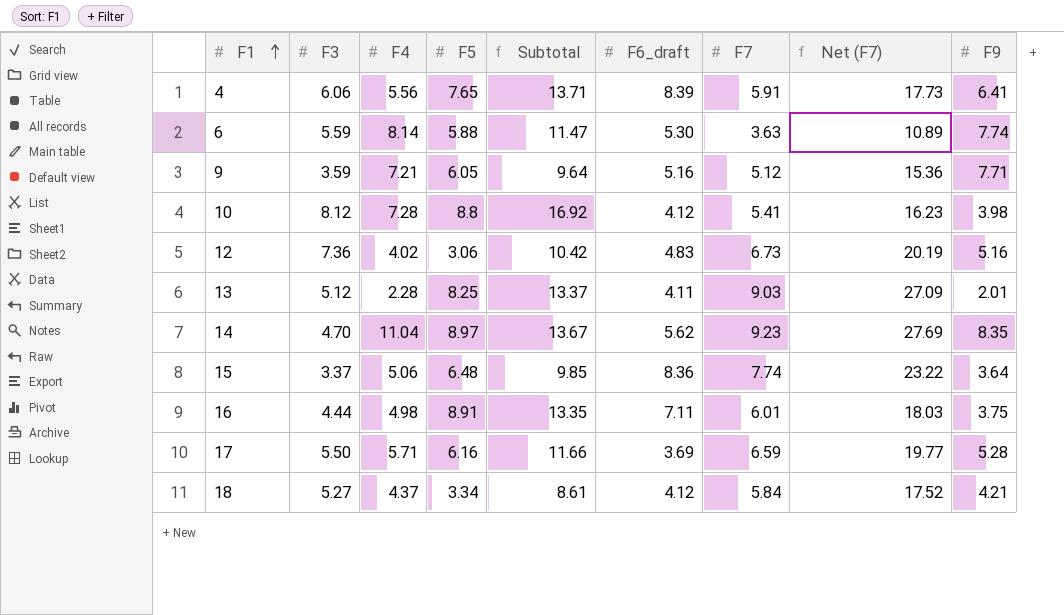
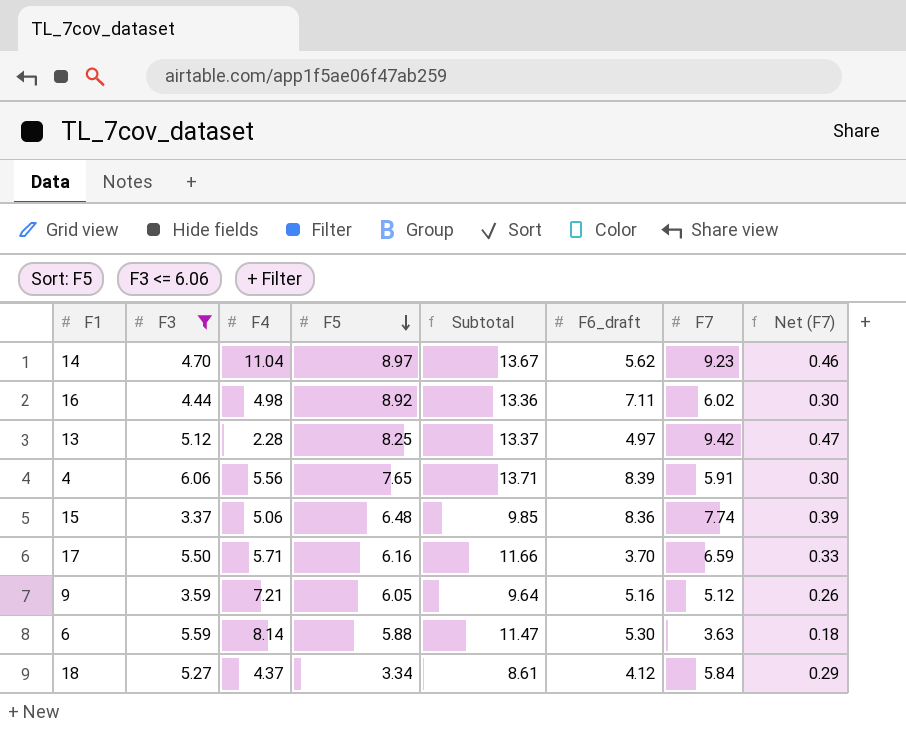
filter: none -> F3 <= 6.06
row order: F1 ascending -> F5 descending
column F9 | position: 9 -> none
column Net (F7) | formula: [F7] * 3 -> [F7] * 0.05
16 | F5: 8.91 -> 8.92
16 | Subtotal: 13.35 -> 13.36
16 | F7: 6.01 -> 6.02
13 | F6_draft: 4.11 -> 4.97
13 | F7: 9.03 -> 9.42
17 | F6_draft: 3.69 -> 3.70

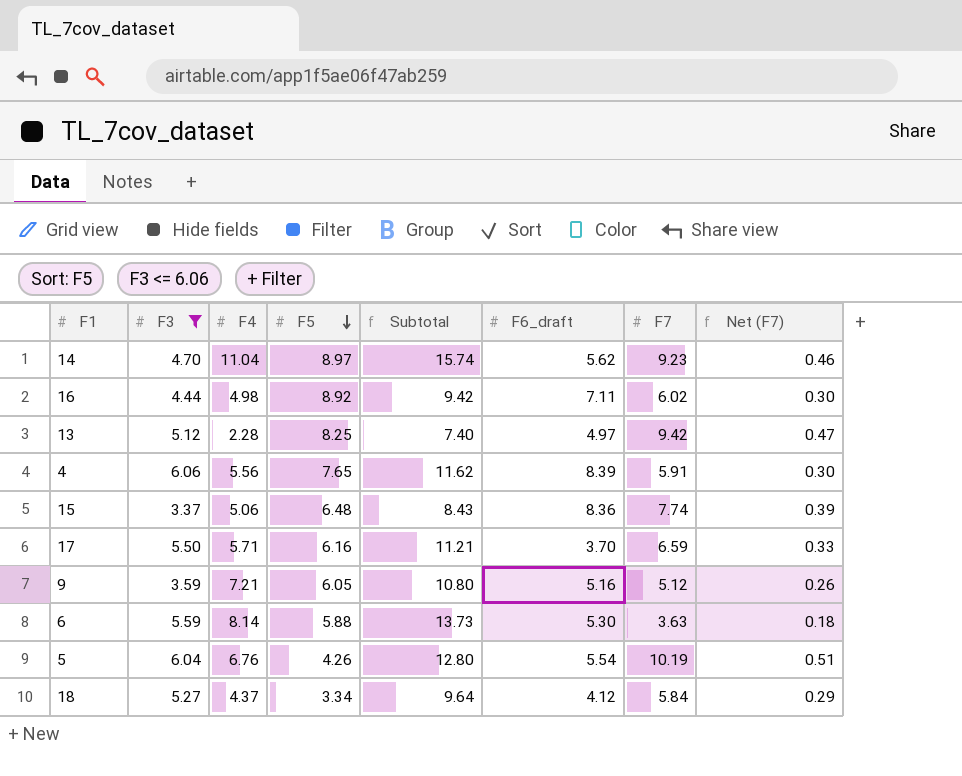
column Subtotal | formula: [F3] + [F5] -> [F3] + [F4]
row 5: none -> 6.04 | 6.76 | 4.26 | 12.80 | 5.54 | 10.19 | 0.51

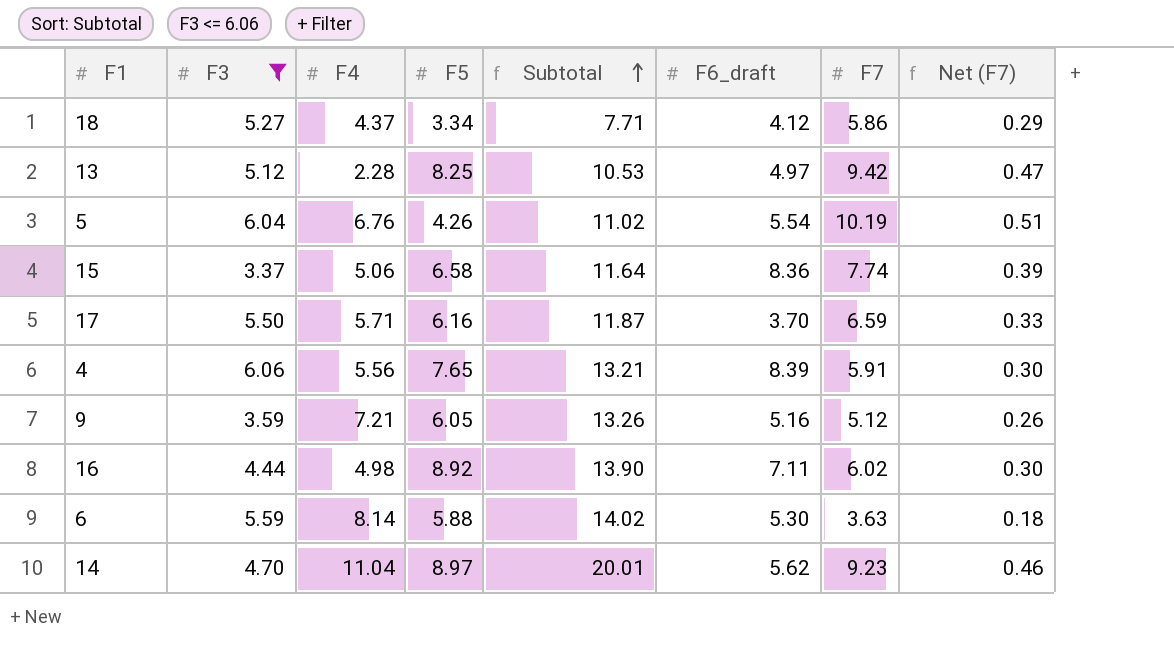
row order: F5 descending -> Subtotal ascending
column Subtotal | formula: [F3] + [F4] -> [F4] + [F5]
18 | F7: 5.84 -> 5.86
15 | F5: 6.48 -> 6.58

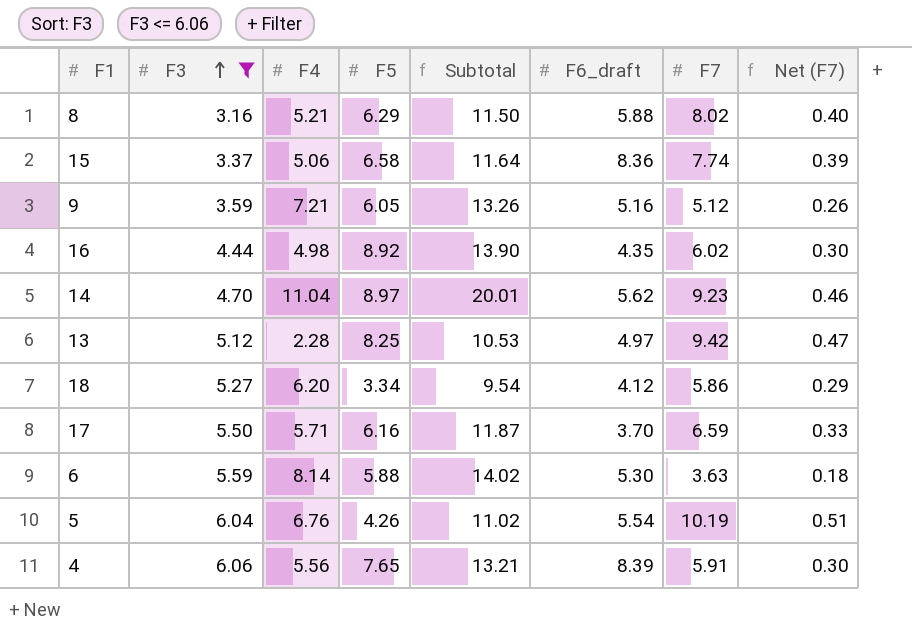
row order: Subtotal ascending -> F3 ascending
row 8: none -> 3.16 | 5.21 | 6.29 | 11.50 | 5.88 | 8.02 | 0.40
16 | F6_draft: 7.11 -> 4.35
18 | F4: 4.37 -> 6.20
18 | Subtotal: 7.71 -> 9.54

